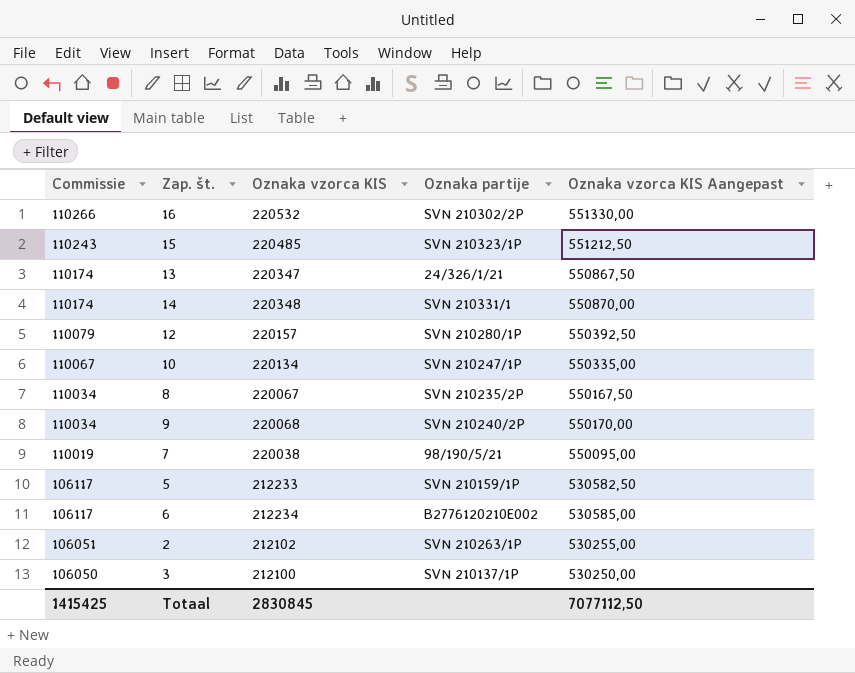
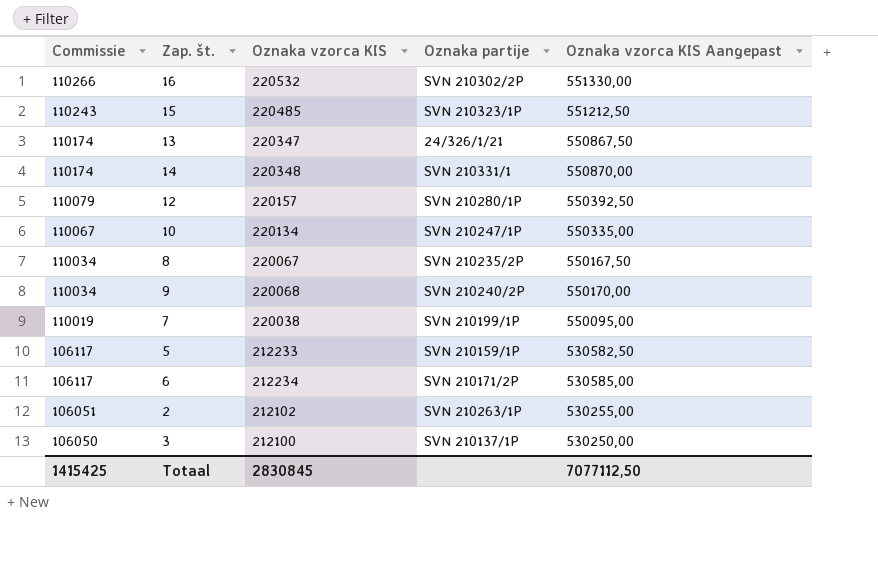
7 | Oznaka partije: 98/190/5/21 -> SVN 210199/1P
6 | Oznaka partije: B2776120210E002 -> SVN 210171/2P

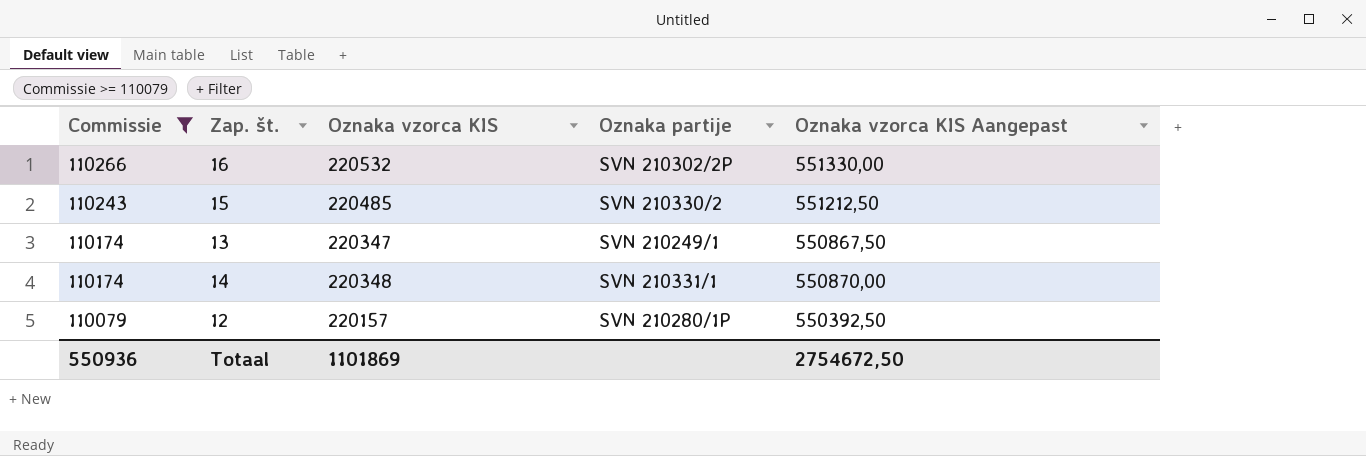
filter: none -> Commissie >= 110079
15 | Oznaka partije: SVN 210323/1P -> SVN 210330/2
13 | Oznaka partije: 24/326/1/21 -> SVN 210249/1
Totaal | Commissie: 1415425 -> 550936
Totaal | Oznaka vzorca KIS: 2830845 -> 1101869
Totaal | Oznaka vzorca KIS Aangepast: 7077112,50 -> 2754672,50

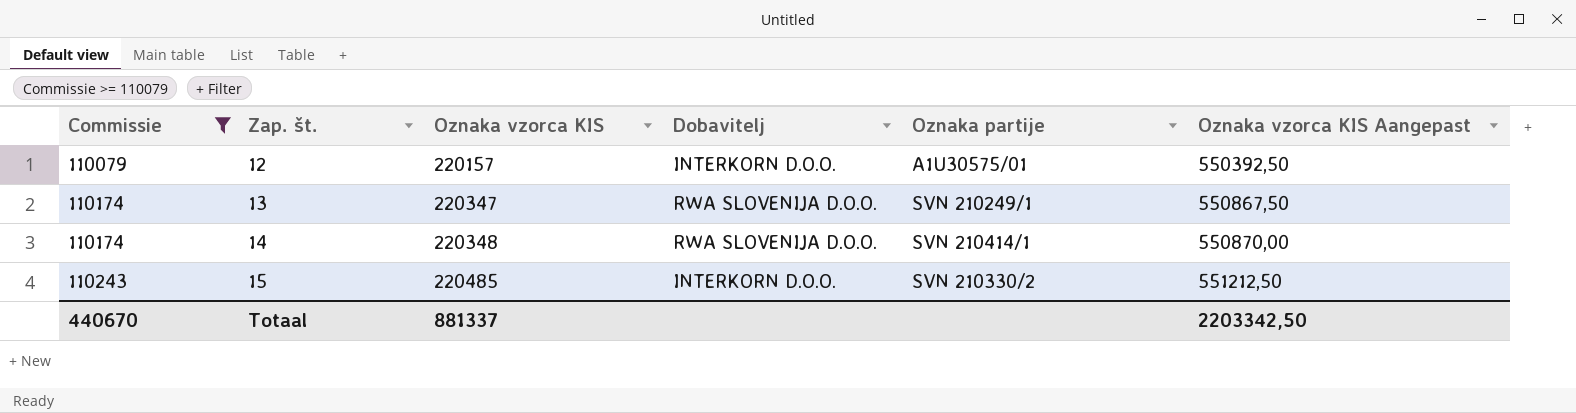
row order: Commissie descending -> Commissie ascending
column Dobavitelj | position: none -> 4
row 16: 110266 | 220532 | SVN 210302/2P | 551330,00 -> none
12 | Oznaka partije: SVN 210280/1P -> A1U30575/01
14 | Oznaka partije: SVN 210331/1 -> SVN 210414/1
Totaal | Commissie: 550936 -> 440670
Totaal | Oznaka vzorca KIS: 1101869 -> 881337
Totaal | Oznaka vzorca KIS Aangepast: 2754672,50 -> 2203342,50

